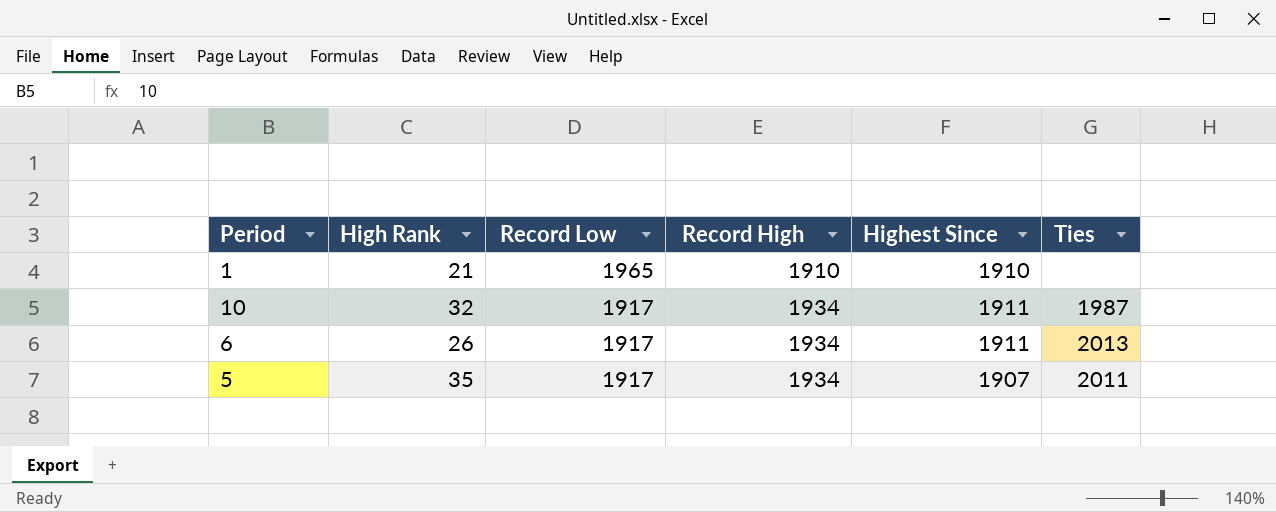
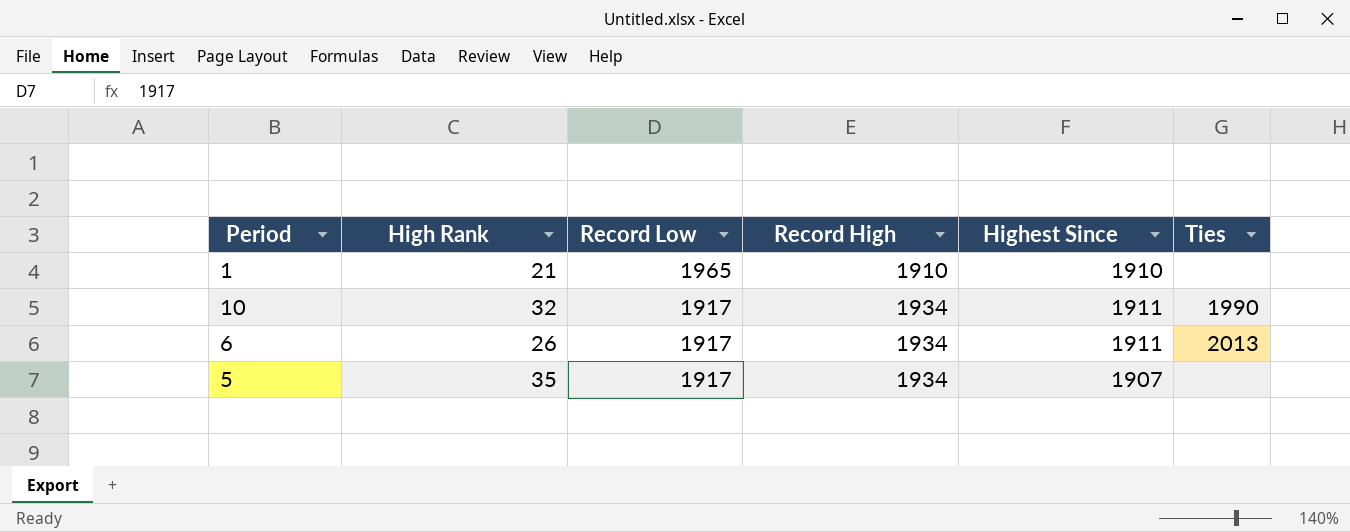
10 | Ties: 1987 -> 1990
5 | Ties: 2011 -> none

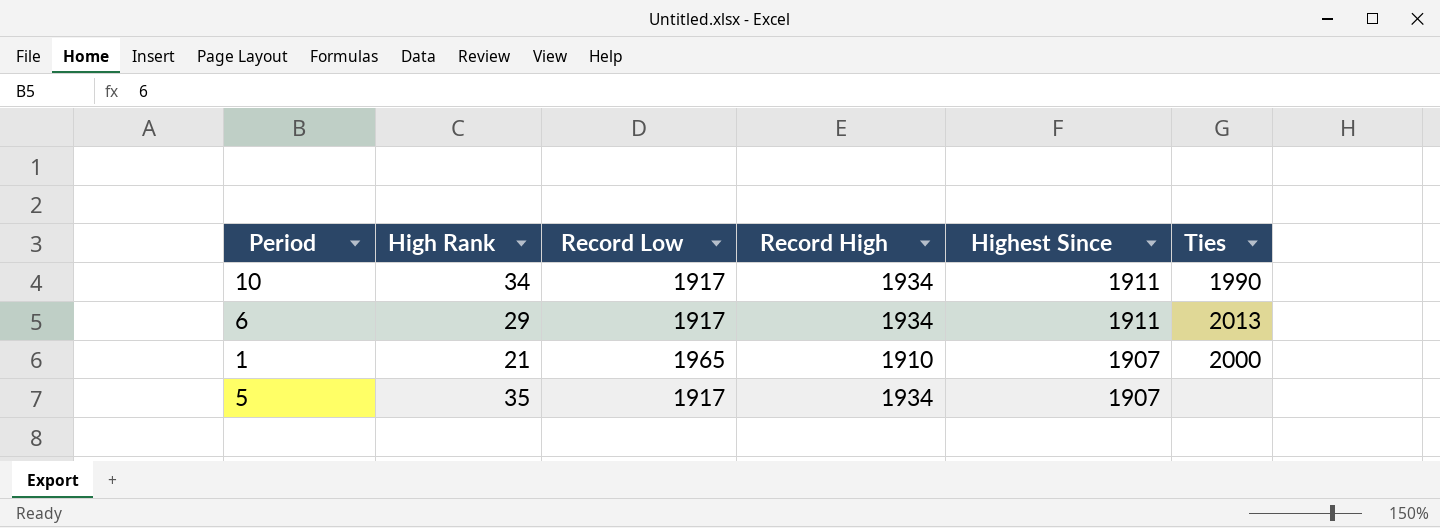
row order: Record Low descending -> Highest Since descending
10 | High Rank: 32 -> 34
6 | High Rank: 26 -> 29
1 | Highest Since: 1910 -> 1907
1 | Ties: none -> 2000

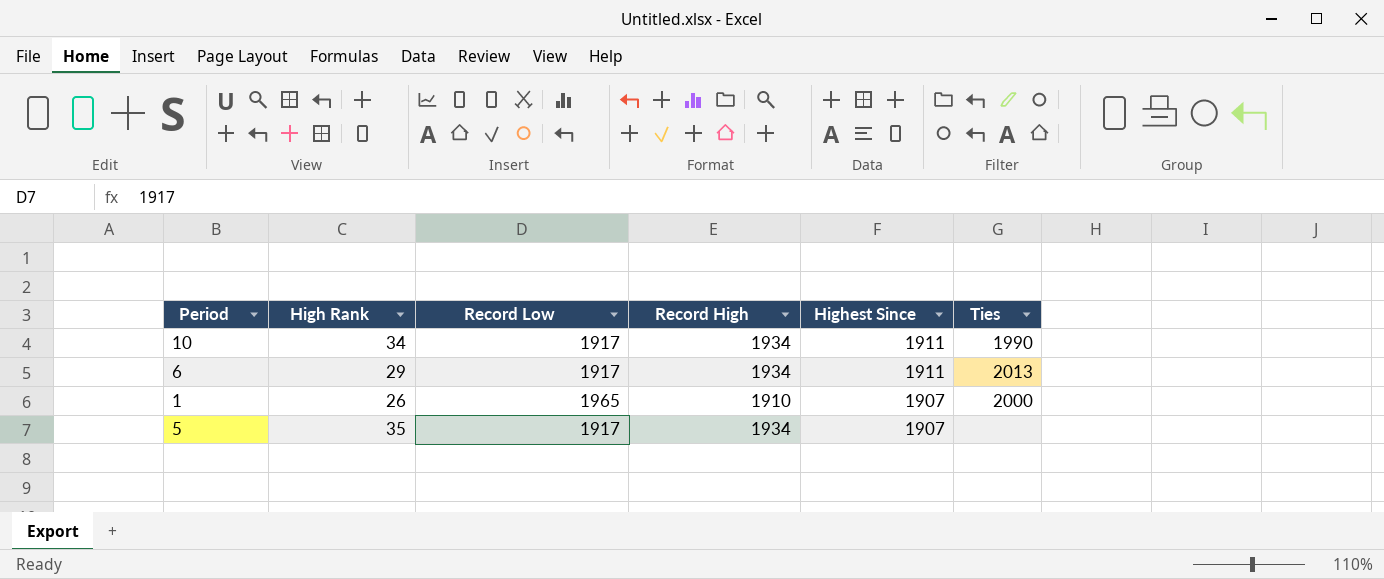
1 | High Rank: 21 -> 26

